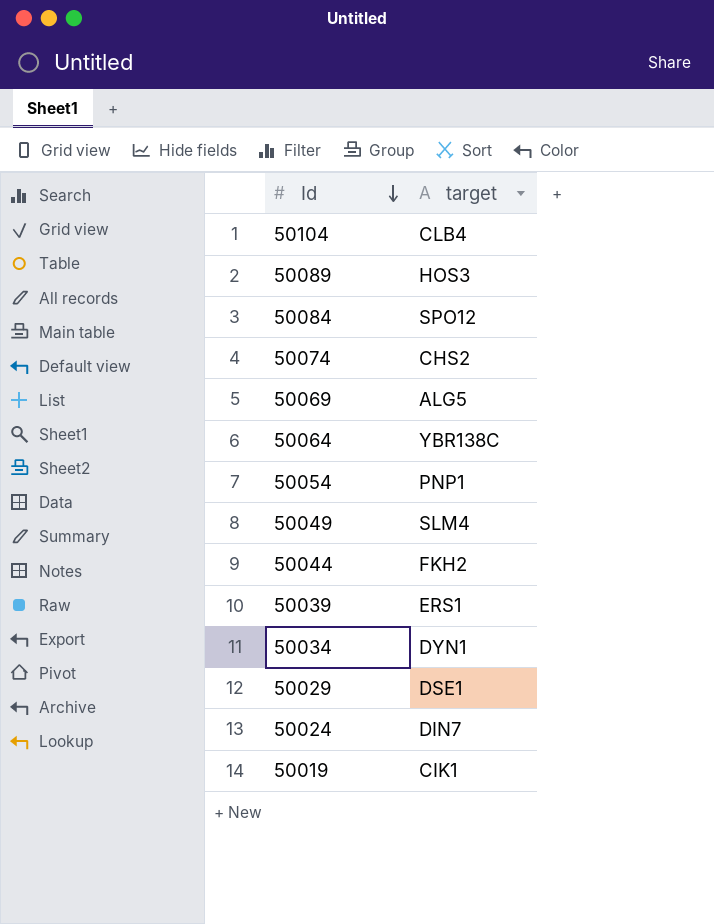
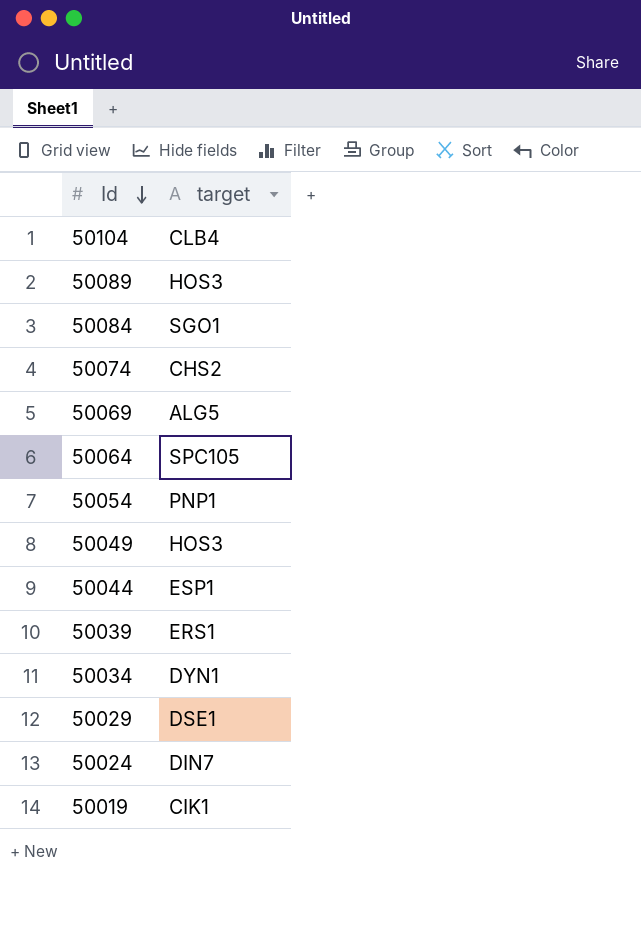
50084 | target: SPO12 -> SGO1
50064 | target: YBR138C -> SPC105
50049 | target: SLM4 -> HOS3
50044 | target: FKH2 -> ESP1

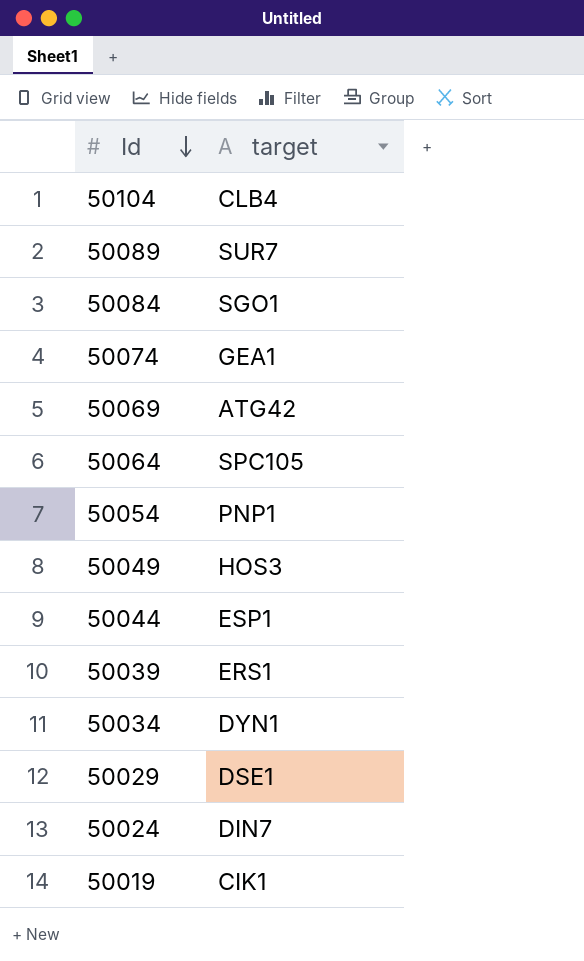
50089 | target: HOS3 -> SUR7
50074 | target: CHS2 -> GEA1
50069 | target: ALG5 -> ATG42

